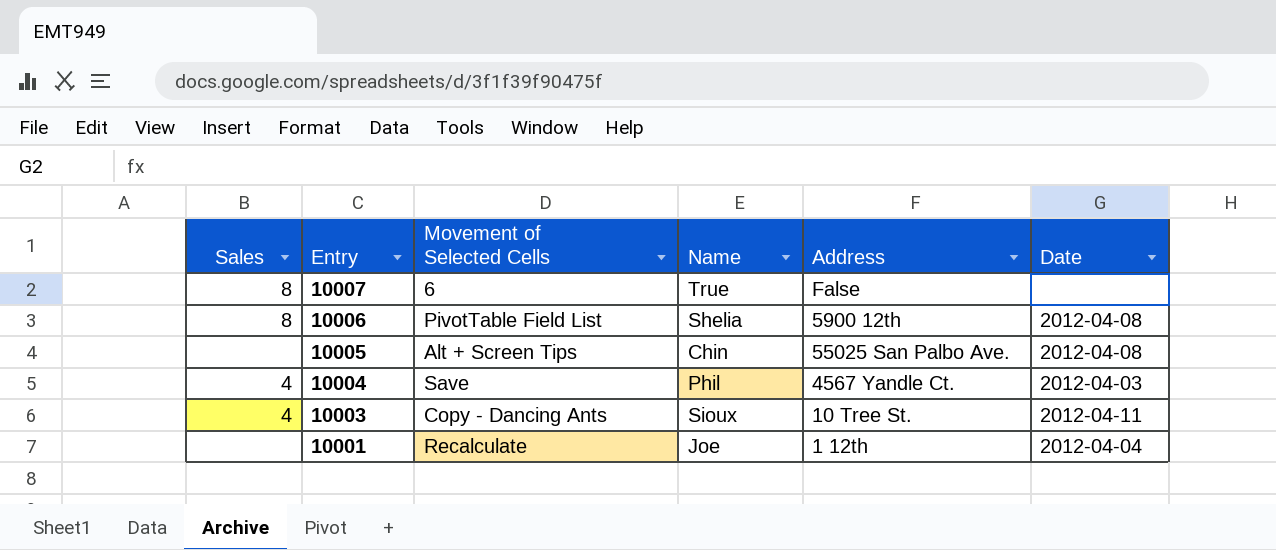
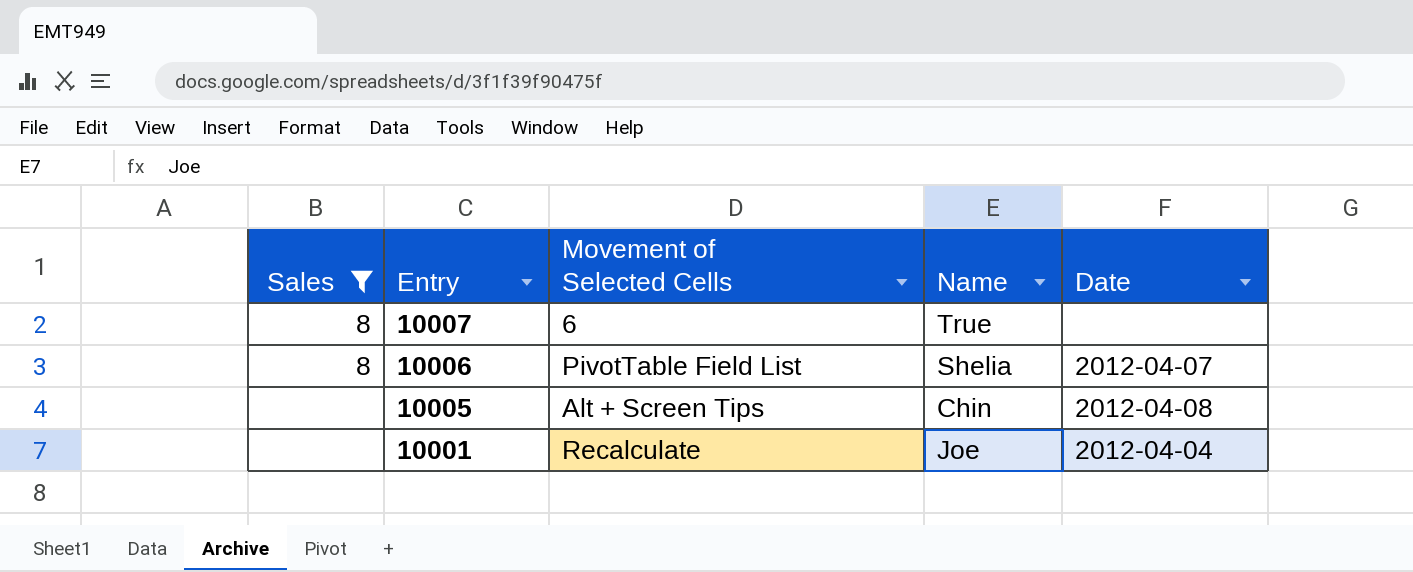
filter: none -> Sales != 4
column Address | position: 5 -> none
10006 | Date: 2012-04-08 -> 2012-04-07

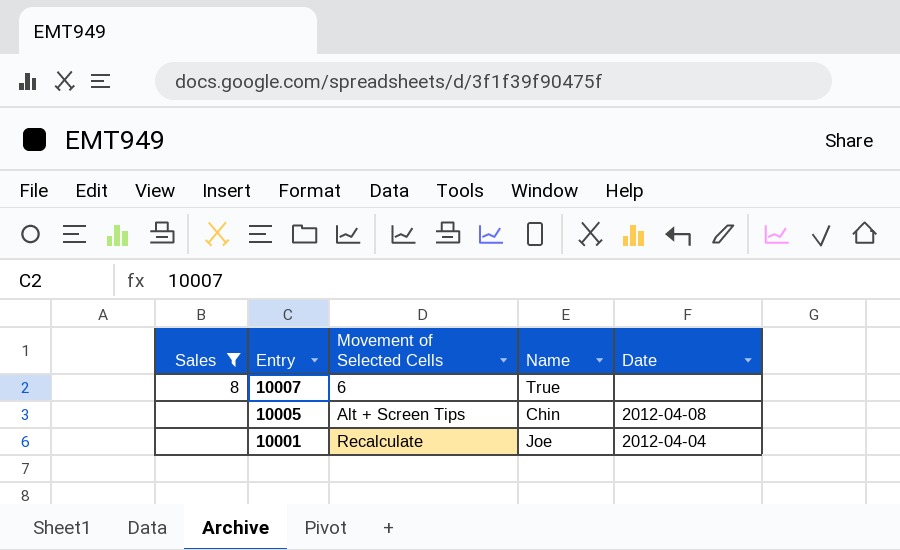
row 10006: 8 | PivotTable Field List | Shelia | 2012-04-07 -> none

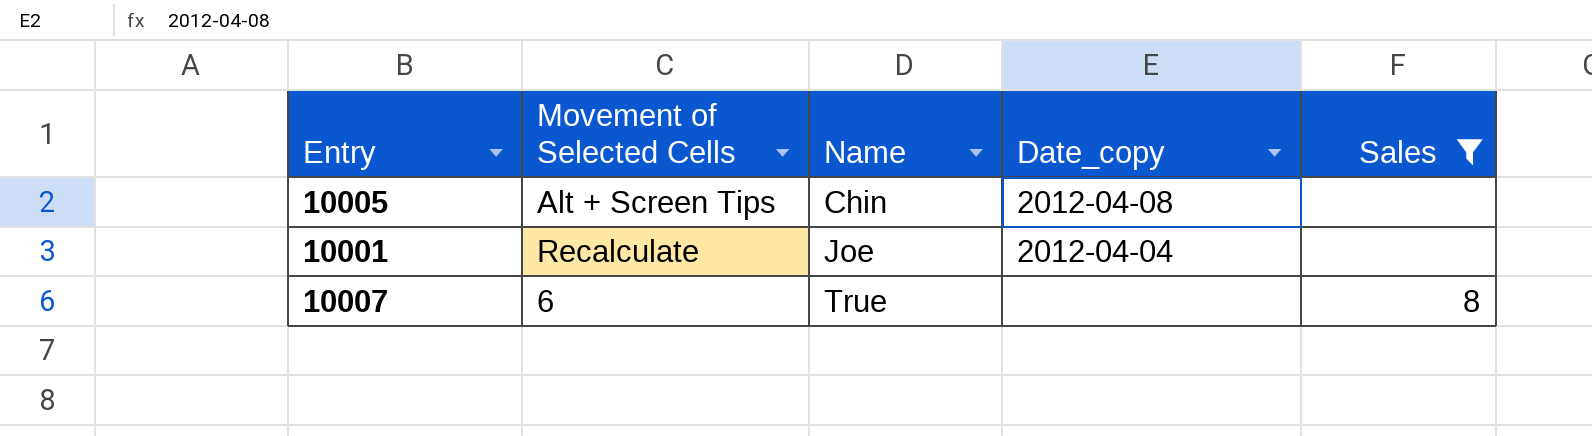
row order: Entry descending -> Name ascending
column name: Date -> Date_copy
column Sales | position: 1 -> 5

